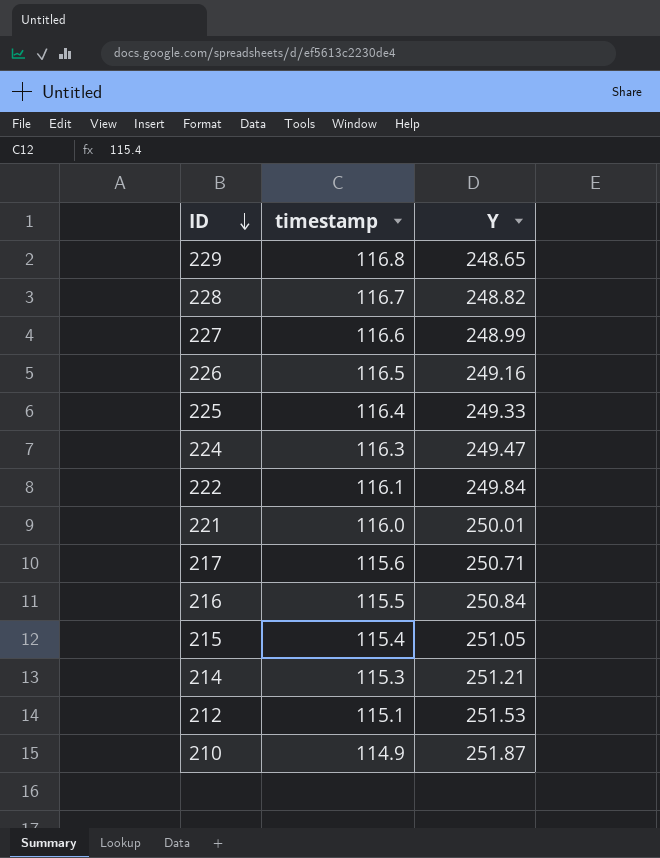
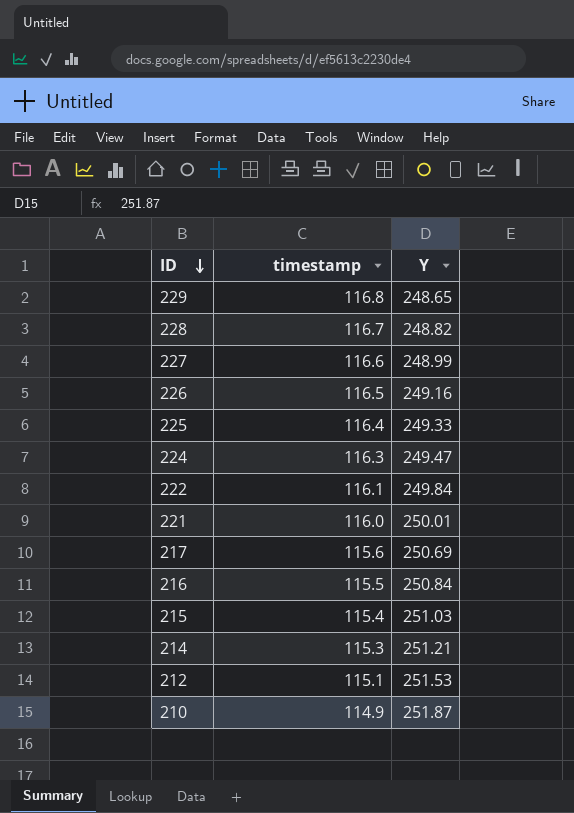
217 | Y: 250.71 -> 250.69
215 | Y: 251.05 -> 251.03

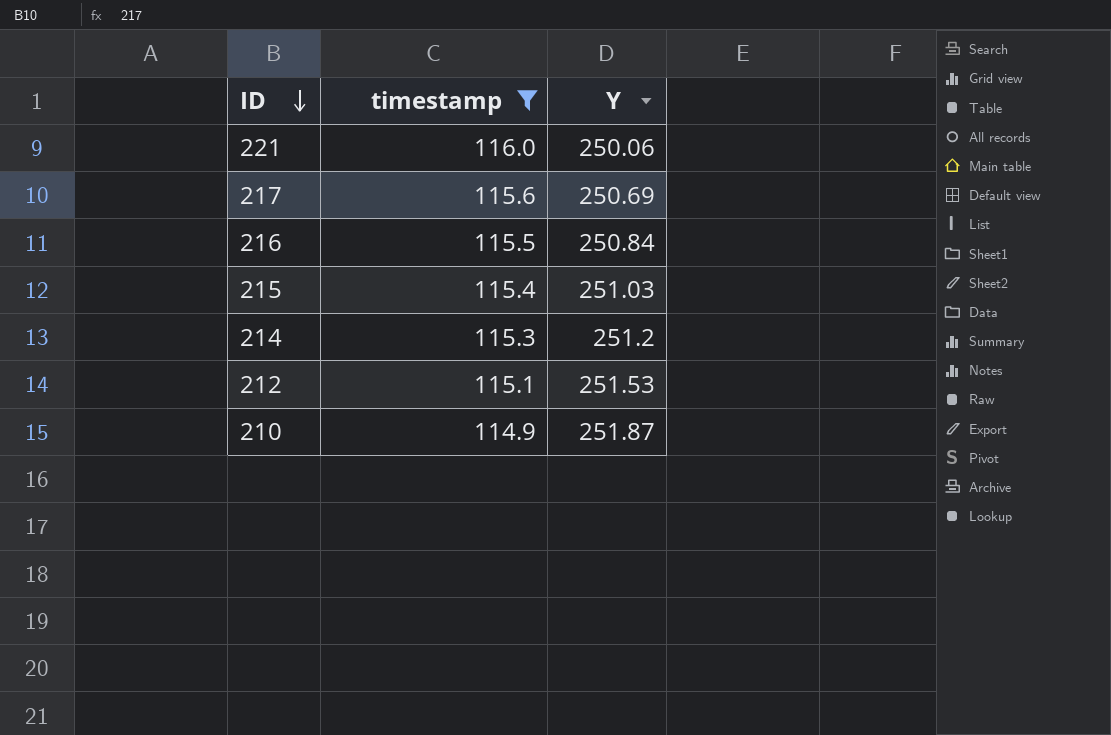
filter: none -> timestamp <= 116.0
221 | Y: 250.01 -> 250.06
214 | Y: 251.21 -> 251.2

